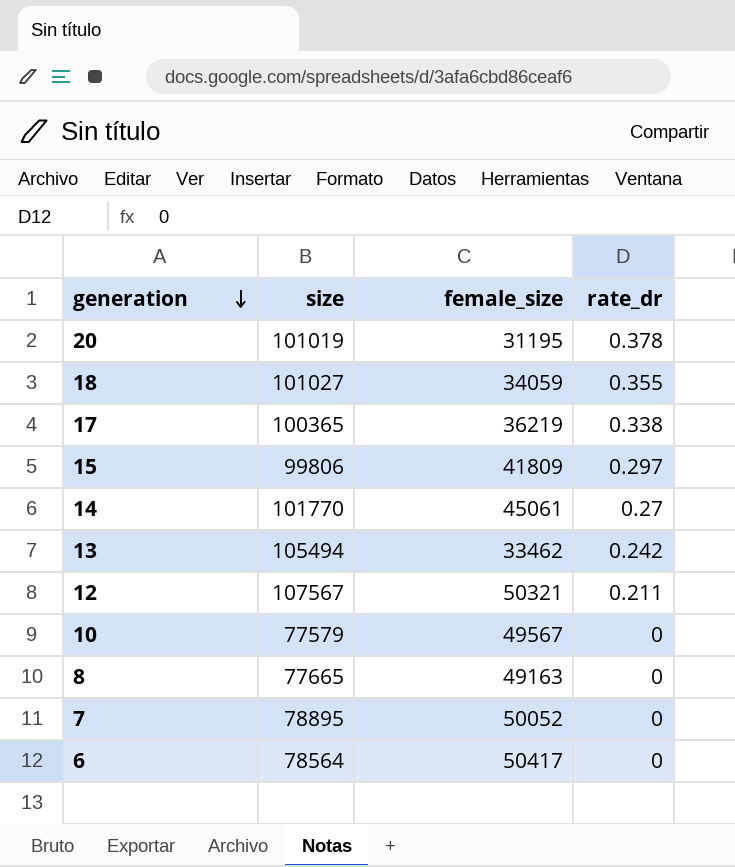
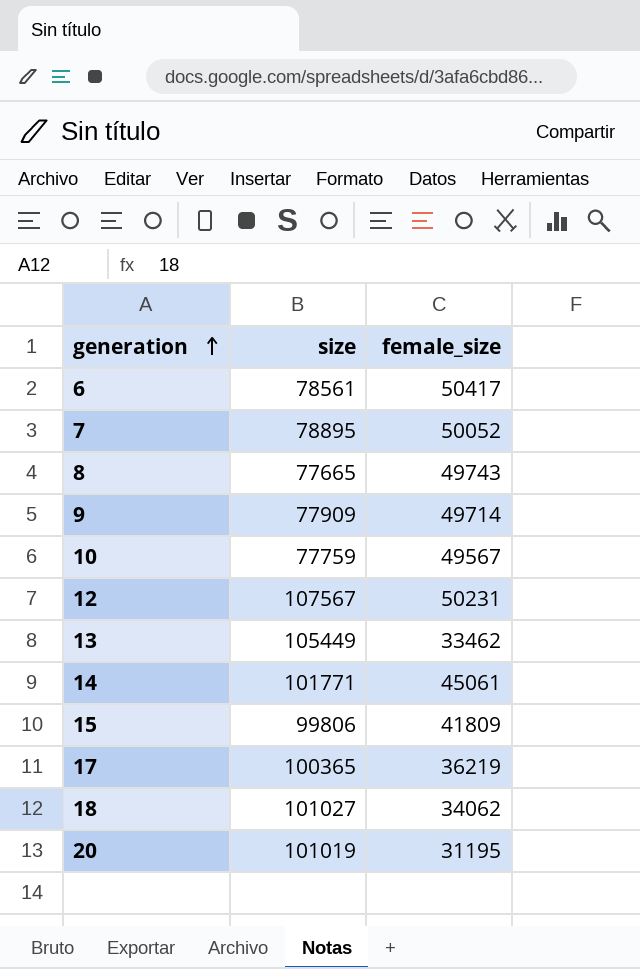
row order: generation descending -> generation ascending
column rate_dr | position: 4 -> none
6 | size: 78564 -> 78561
8 | female_size: 49163 -> 49743
row 9: none -> 77909 | 49714
10 | size: 77579 -> 77759
12 | female_size: 50321 -> 50231
13 | size: 105494 -> 105449
14 | size: 101770 -> 101771
18 | female_size: 34059 -> 34062

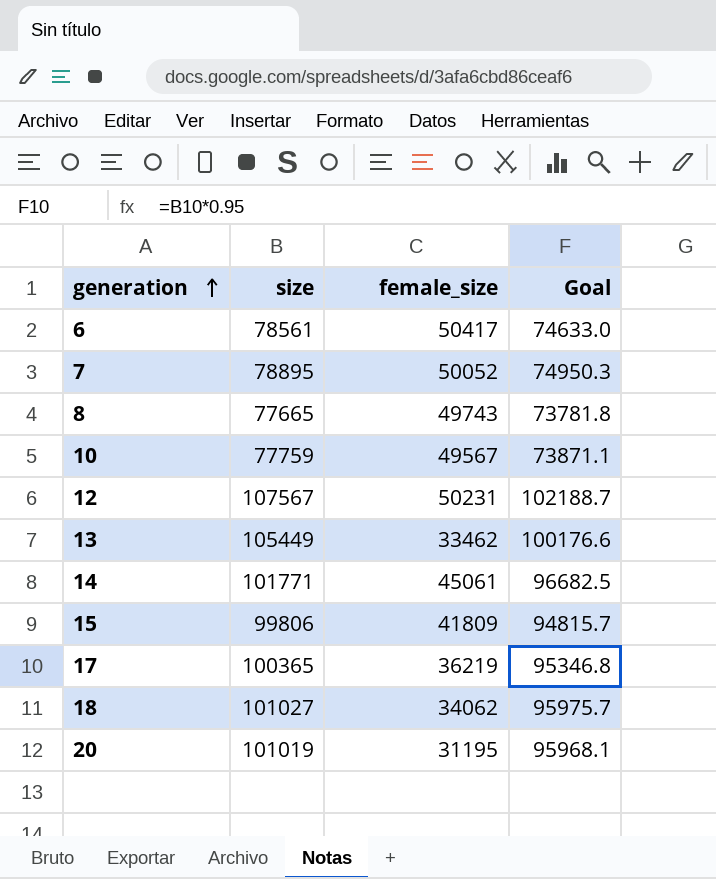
column Goal | formula: none -> [size] * 0.95
row 9: 77909 | 49714 -> none

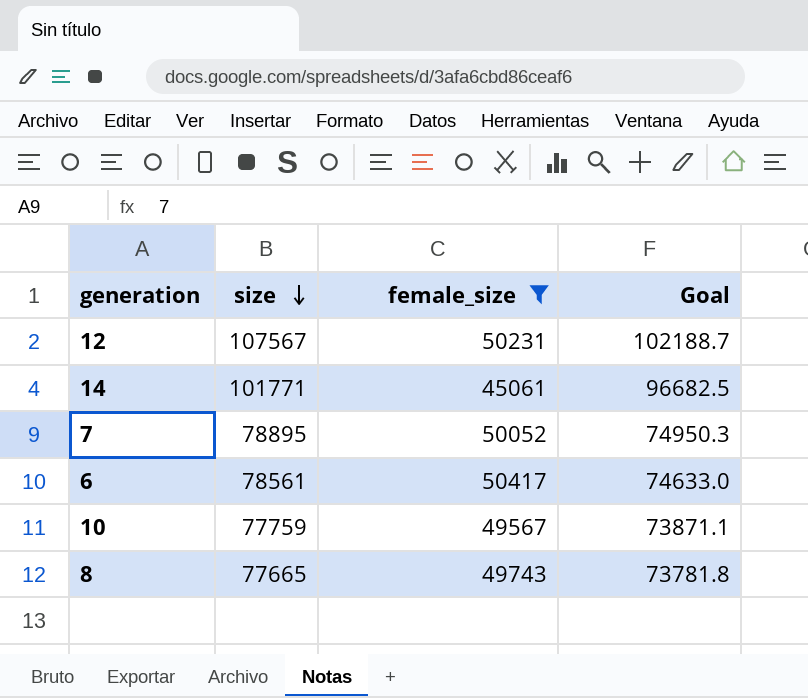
filter: none -> female_size >= 45061
row order: generation ascending -> size descending

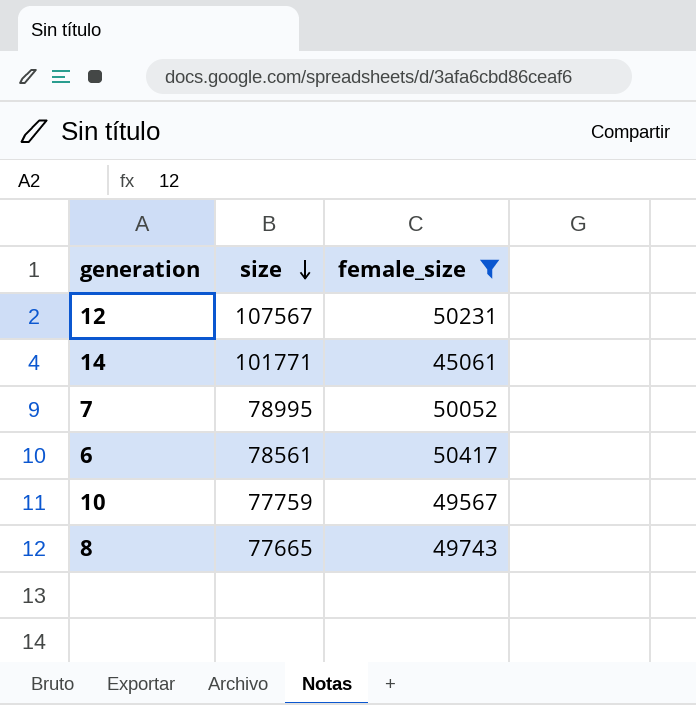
column Goal | formula: [size] * 0.95 -> none
7 | size: 78895 -> 78995

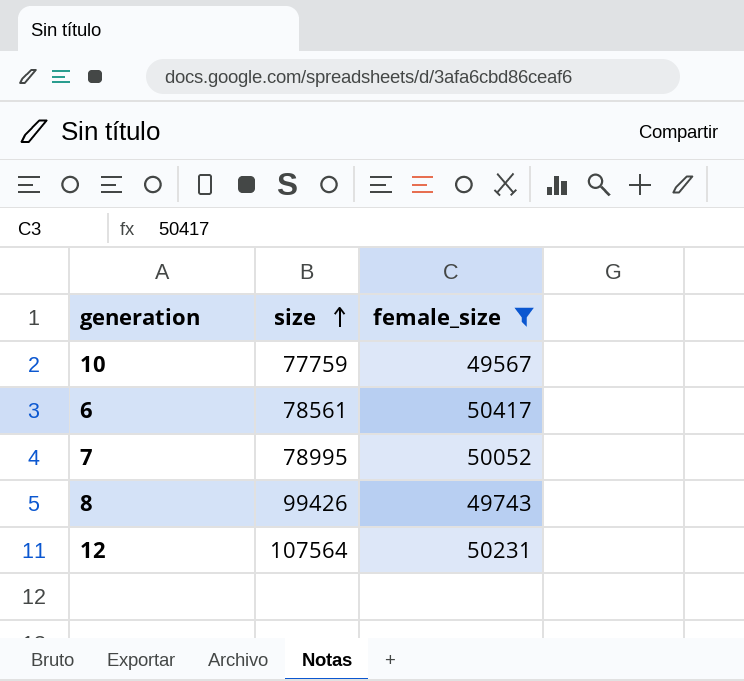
row order: size descending -> size ascending
row 14: 101771 | 45061 -> none
8 | size: 77665 -> 99426
12 | size: 107567 -> 107564

